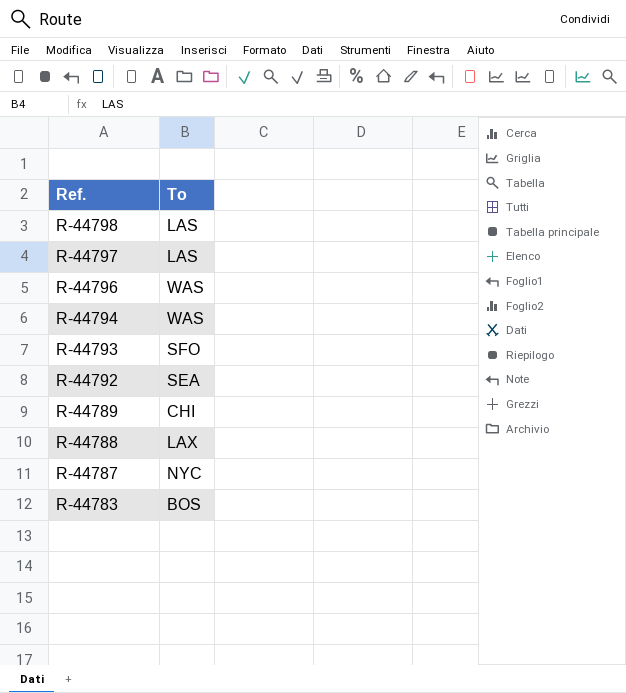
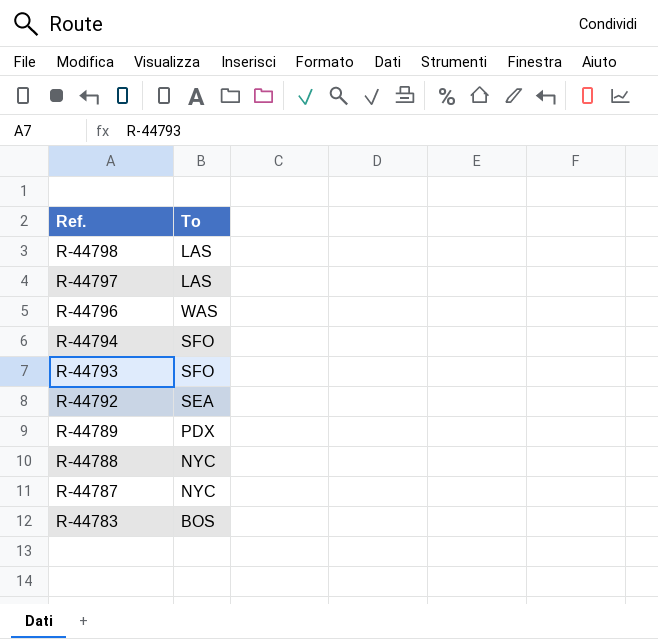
R-44794 | To: WAS -> SFO
R-44789 | To: CHI -> PDX
R-44788 | To: LAX -> NYC

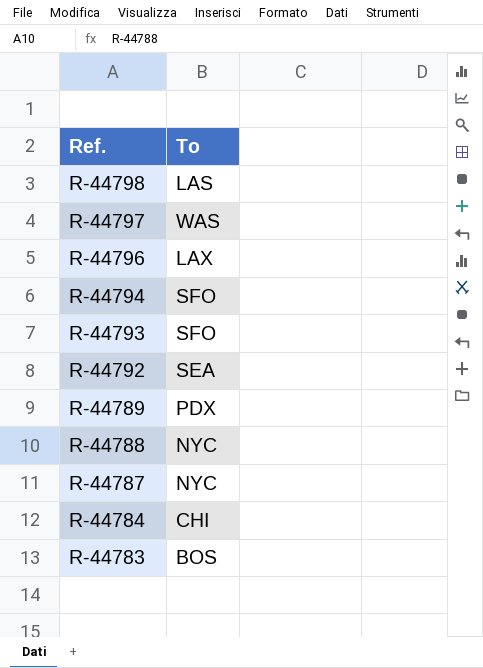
R-44797 | To: LAS -> WAS
R-44796 | To: WAS -> LAX
row R-44784: none -> CHI

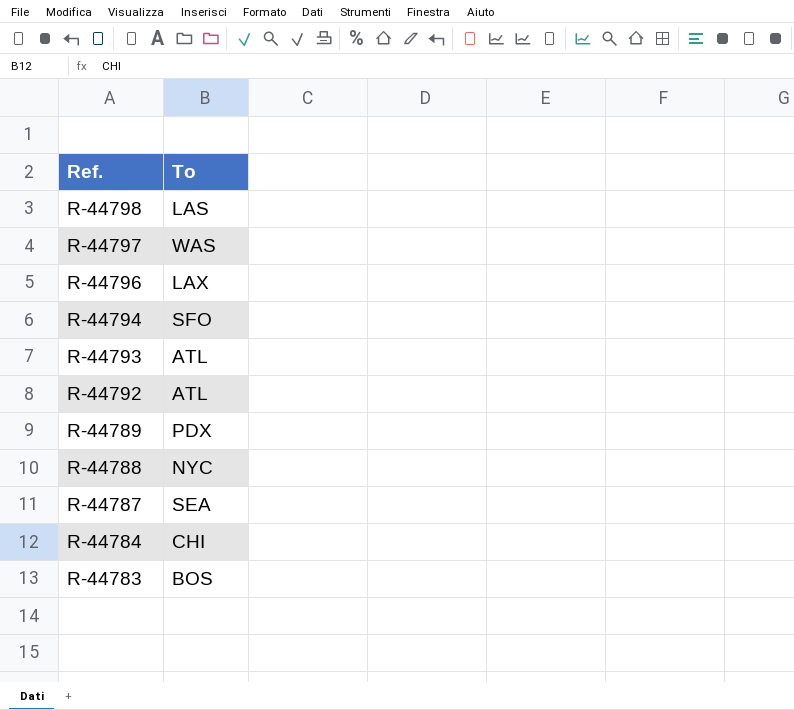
R-44793 | To: SFO -> ATL
R-44792 | To: SEA -> ATL
R-44787 | To: NYC -> SEA

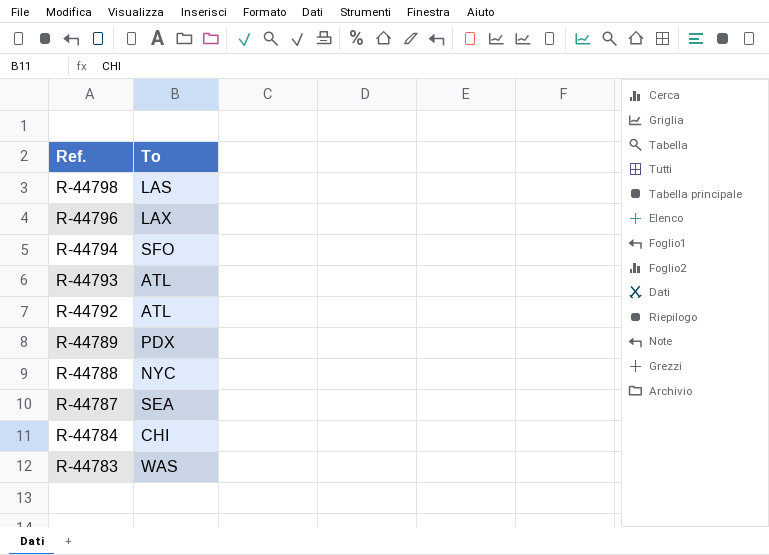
row R-44797: WAS -> none
R-44783 | To: BOS -> WAS

